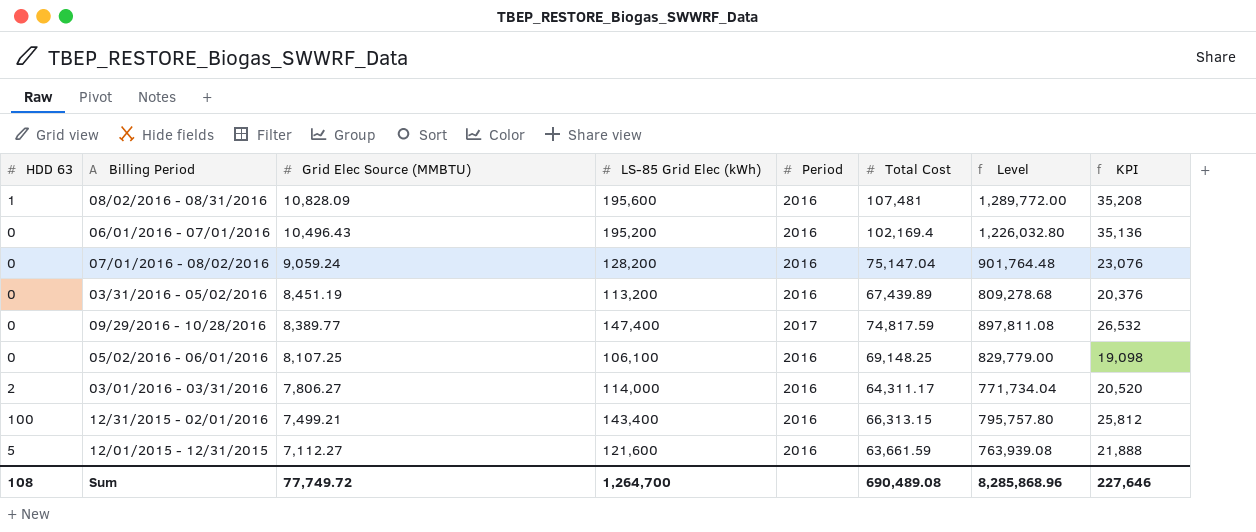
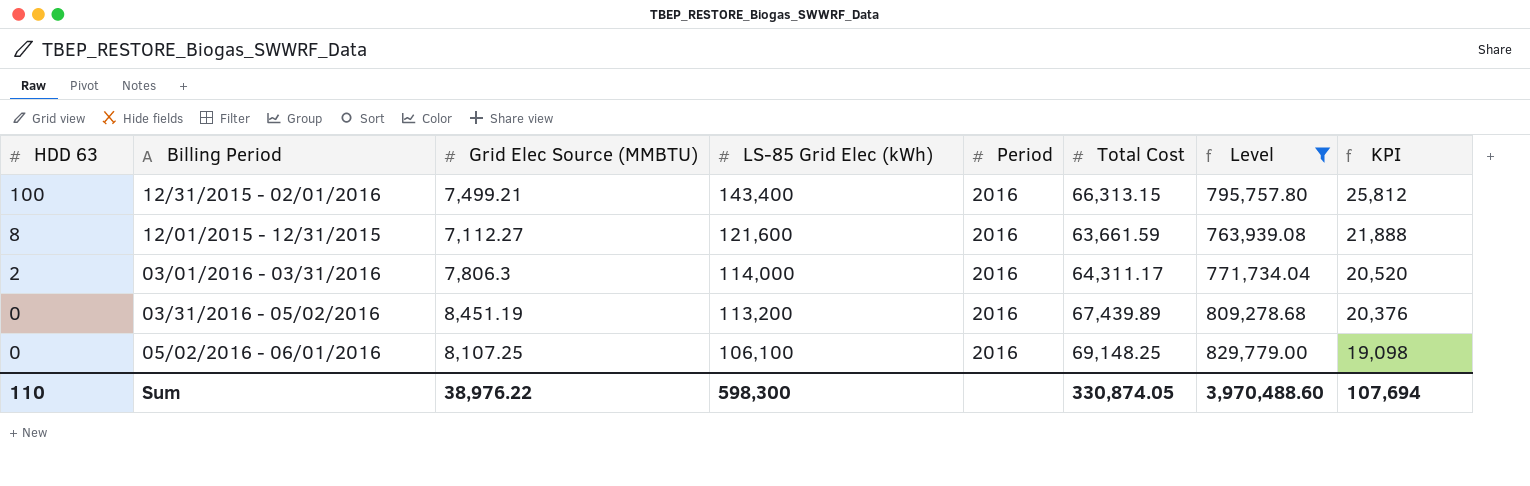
filter: none -> Level <= 829,779.00
row order: Grid Elec Source (MMBTU) descending -> HDD 63 descending
12/01/2015 - 12/31/2015 | HDD 63: 5 -> 8
03/01/2016 - 03/31/2016 | Grid Elec Source (MMBTU): 7,806.27 -> 7,806.3
Sum | HDD 63: 108 -> 110
Sum | Grid Elec Source (MMBTU): 77,749.72 -> 38,976.22
Sum | LS-85 Grid Elec (kWh): 1,264,700 -> 598,300
Sum | Total Cost: 690,489.08 -> 330,874.05
Sum | Level: 8,285,868.96 -> 3,970,488.60
Sum | KPI: 227,646 -> 107,694

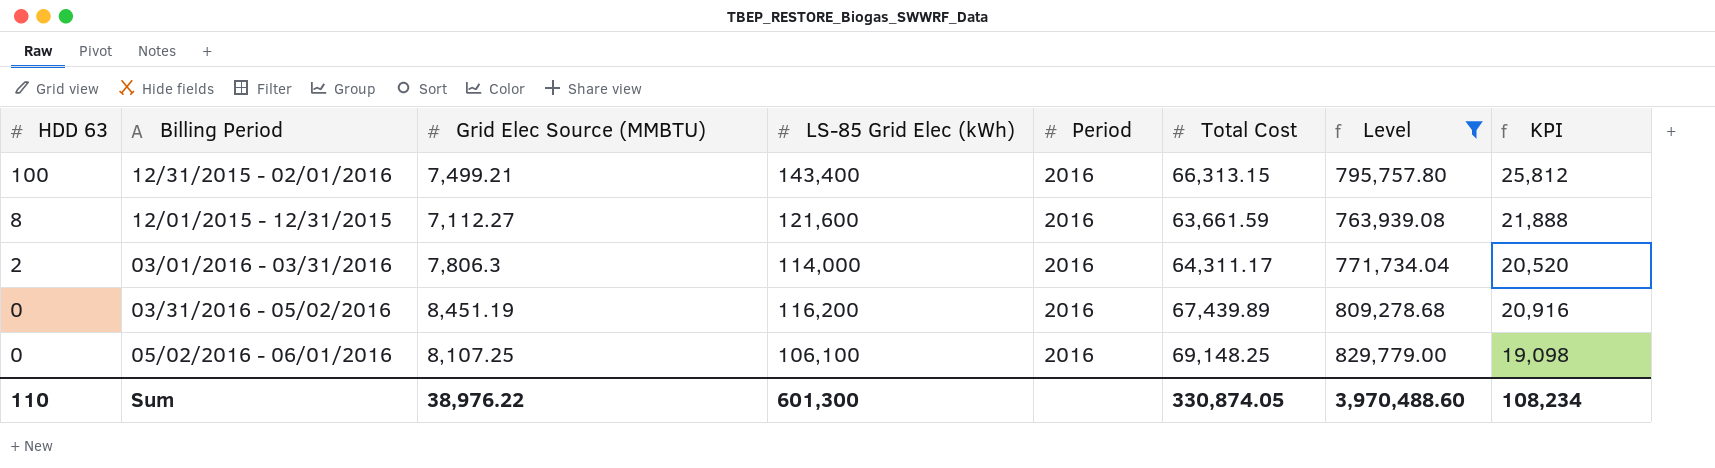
03/31/2016 - 05/02/2016 | LS-85 Grid Elec (kWh): 113,200 -> 116,200
03/31/2016 - 05/02/2016 | KPI: 20,376 -> 20,916
Sum | LS-85 Grid Elec (kWh): 598,300 -> 601,300
Sum | KPI: 107,694 -> 108,234

